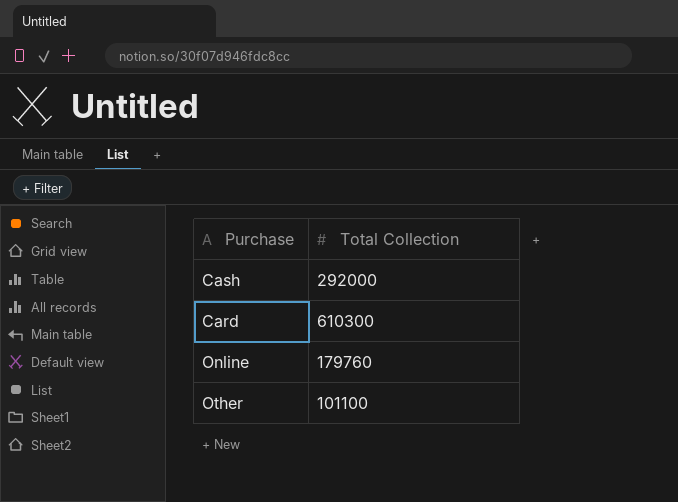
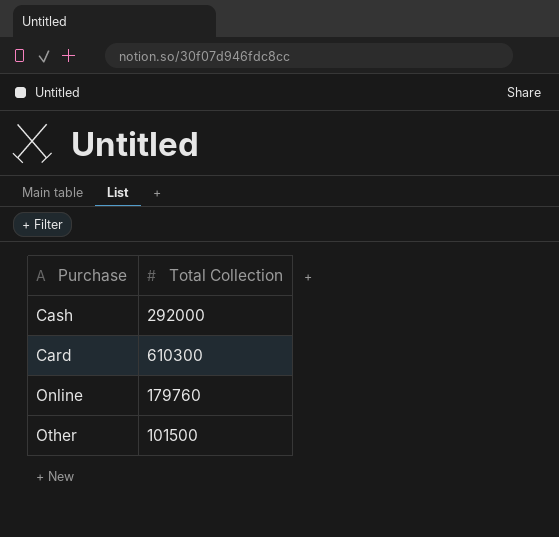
Other | Total Collection: 101100 -> 101500

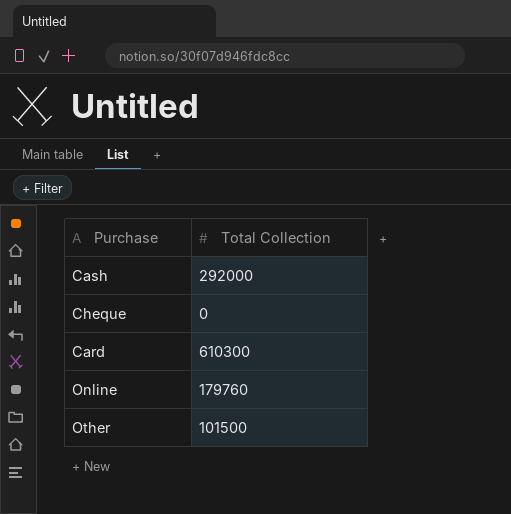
row Cheque: none -> 0

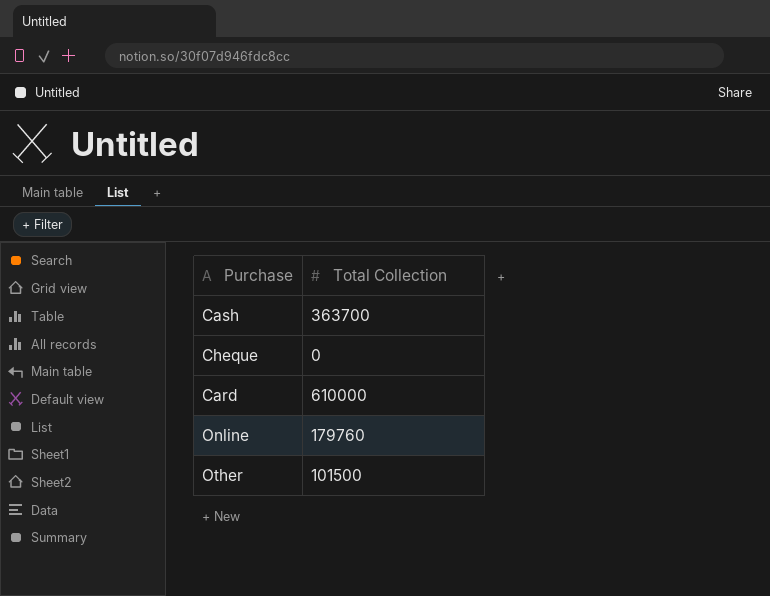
Cash | Total Collection: 292000 -> 363700
Card | Total Collection: 610300 -> 610000

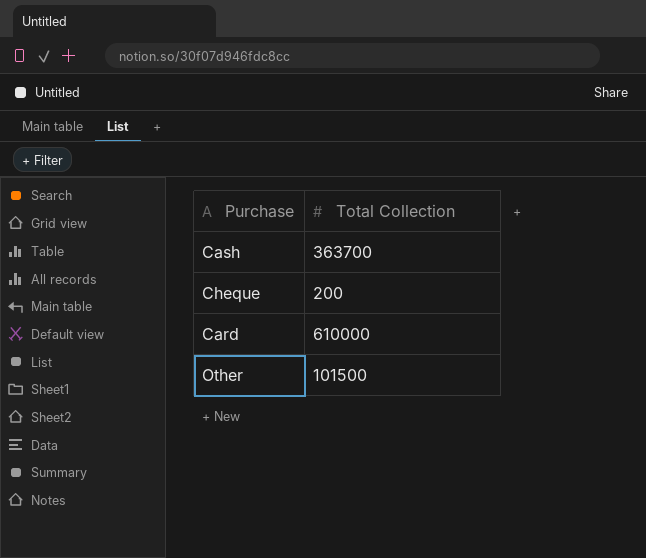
row Online: 179760 -> none
Cheque | Total Collection: 0 -> 200

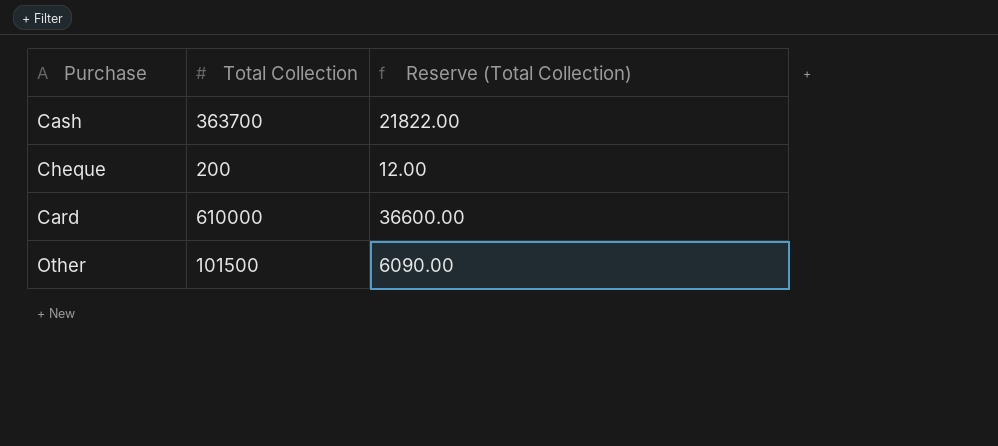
column Reserve (Total Collection) | formula: none -> [Total Collection] * 0.06

